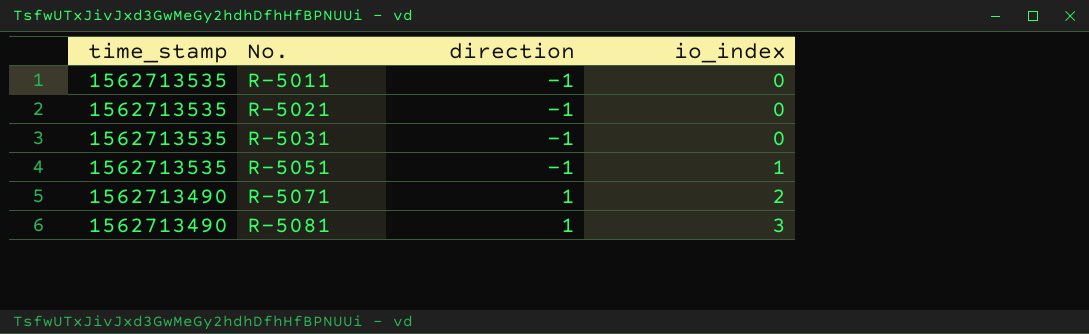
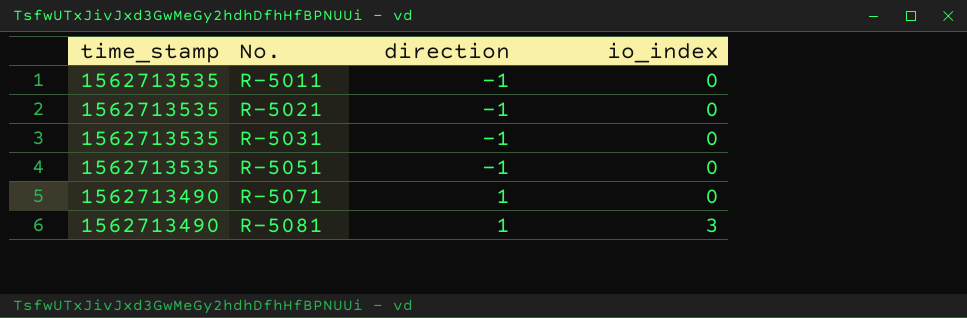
R-5051 | io_index: 1 -> 0
R-5071 | io_index: 2 -> 0

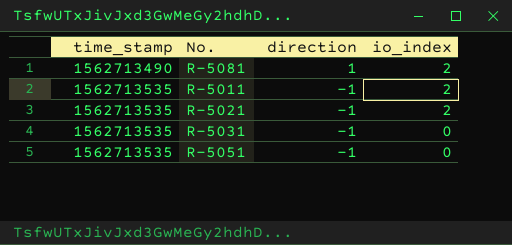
row order: time_stamp descending -> time_stamp ascending
row R-5071: 1562713490 | 1 | 0 -> none
R-5081 | io_index: 3 -> 2
R-5011 | io_index: 0 -> 2
R-5021 | io_index: 0 -> 2

